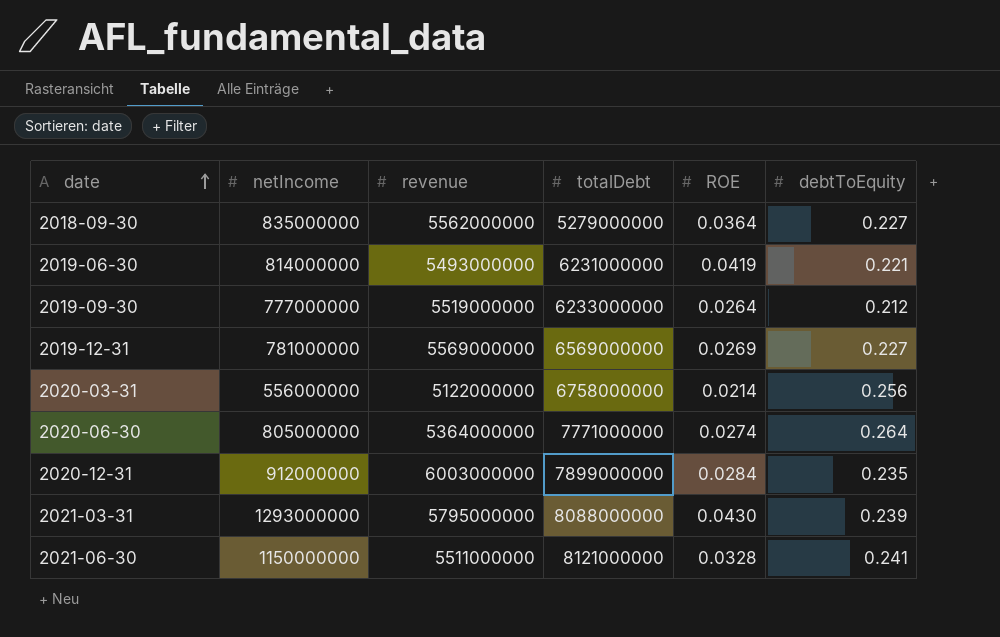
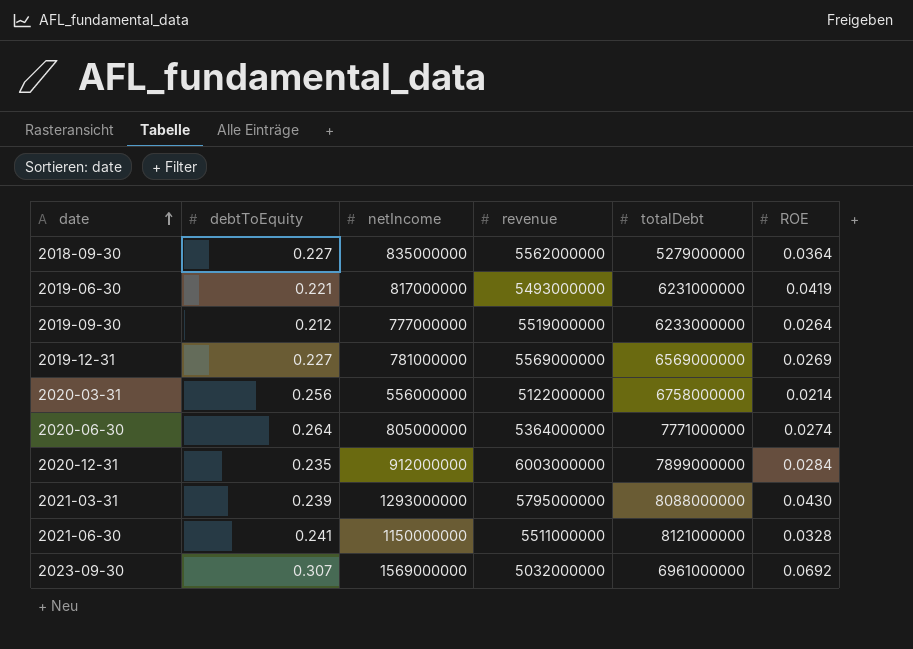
column debtToEquity | position: 6 -> 2
2019-06-30 | netIncome: 814000000 -> 817000000
row 2023-09-30: none -> 0.307 | 1569000000 | 5032000000 | 6961000000 | 0.0692

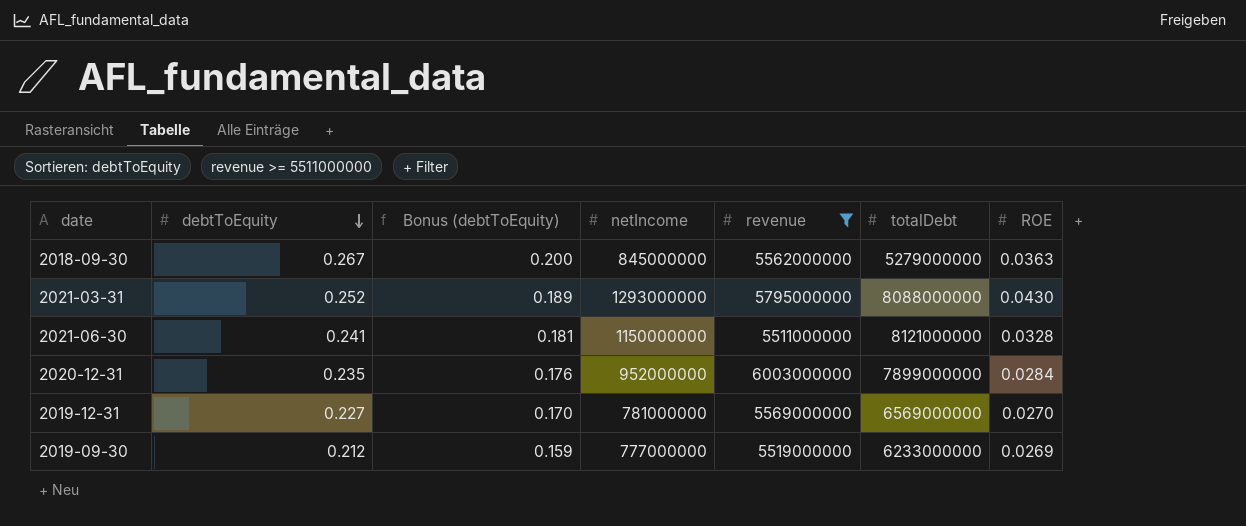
filter: none -> revenue >= 5511000000
row order: date ascending -> debtToEquity descending
column Bonus (debtToEquity) | formula: none -> [debtToEquity] * 0.75
2018-09-30 | debtToEquity: 0.227 -> 0.267
2018-09-30 | netIncome: 835000000 -> 845000000
2018-09-30 | ROE: 0.0364 -> 0.0363
2021-03-31 | debtToEquity: 0.239 -> 0.252
2020-12-31 | netIncome: 912000000 -> 952000000
2019-12-31 | ROE: 0.0269 -> 0.0270
2019-09-30 | ROE: 0.0264 -> 0.0269

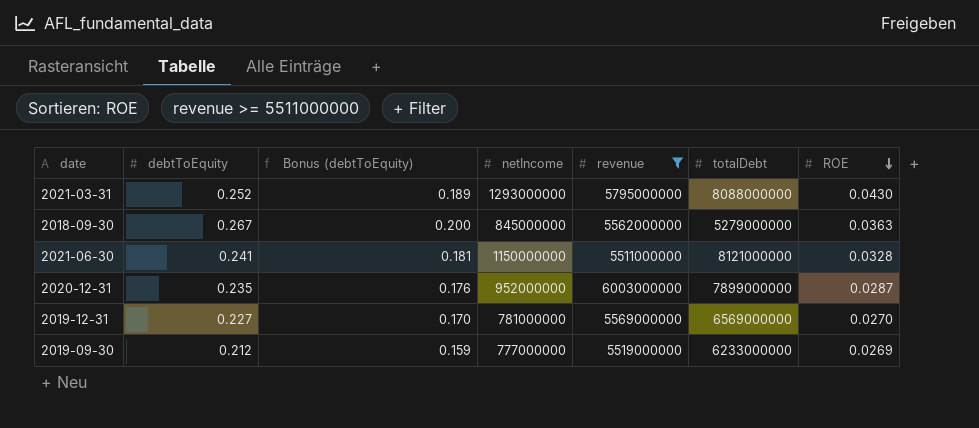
row order: debtToEquity descending -> ROE descending
2020-12-31 | ROE: 0.0284 -> 0.0287

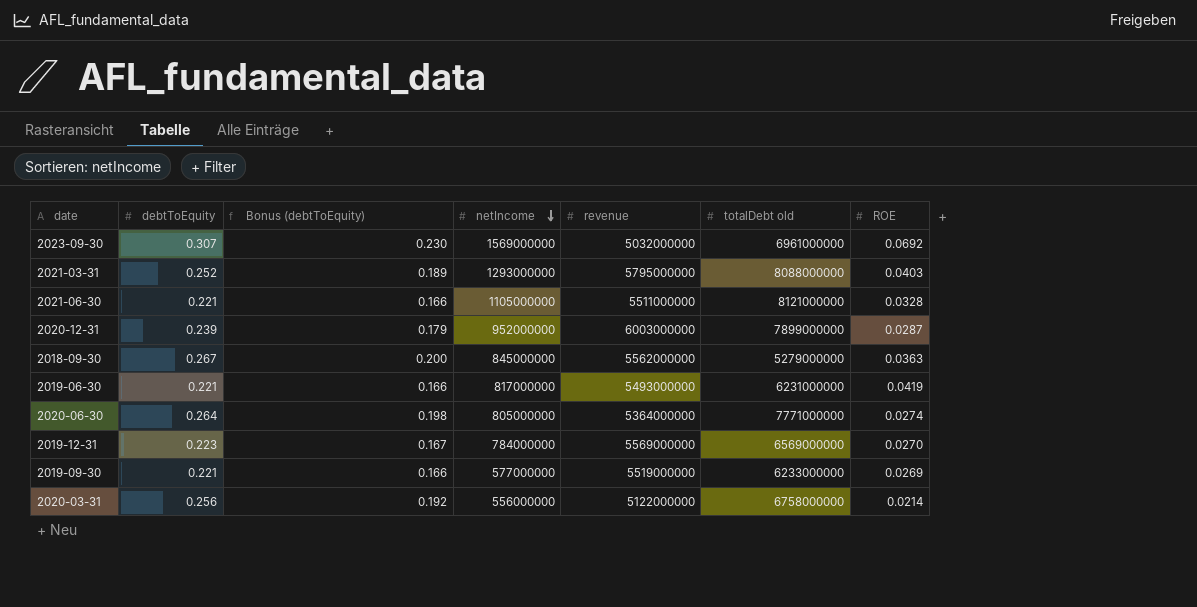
filter: revenue >= 5511000000 -> none
row order: ROE descending -> netIncome descending
column name: totalDebt -> totalDebt old
2021-03-31 | ROE: 0.0430 -> 0.0403
2021-06-30 | debtToEquity: 0.241 -> 0.221
2021-06-30 | Bonus (debtToEquity): 0.181 -> 0.166
2021-06-30 | netIncome: 1150000000 -> 1105000000
2020-12-31 | debtToEquity: 0.235 -> 0.239
2020-12-31 | Bonus (debtToEquity): 0.176 -> 0.179
2019-12-31 | debtToEquity: 0.227 -> 0.223
2019-12-31 | Bonus (debtToEquity): 0.170 -> 0.167
2019-12-31 | netIncome: 781000000 -> 784000000
2019-09-30 | debtToEquity: 0.212 -> 0.221
2019-09-30 | Bonus (debtToEquity): 0.159 -> 0.166
2019-09-30 | netIncome: 777000000 -> 577000000

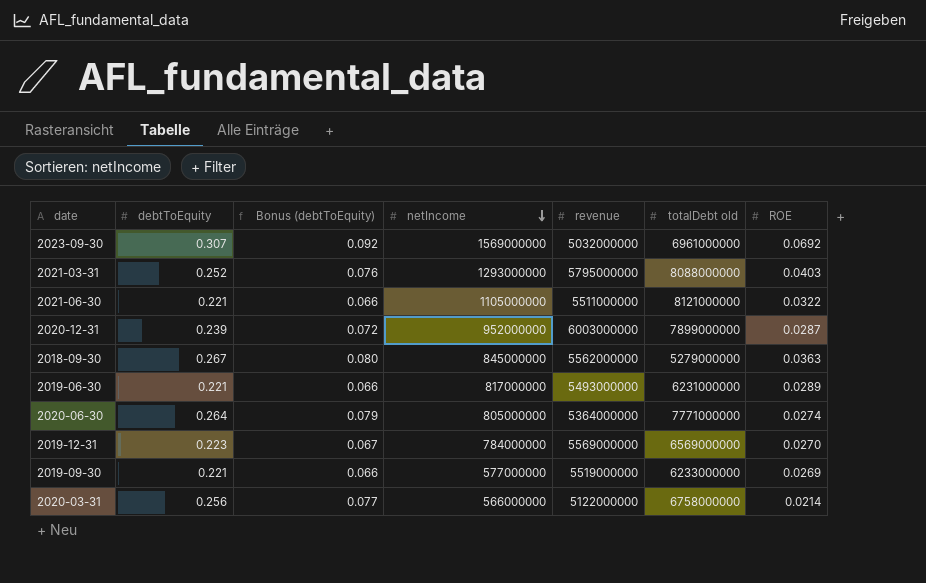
column Bonus (debtToEquity) | formula: [debtToEquity] * 0.75 -> [debtToEquity] * 0.3
2021-06-30 | ROE: 0.0328 -> 0.0322
2019-06-30 | ROE: 0.0419 -> 0.0289
2020-03-31 | netIncome: 556000000 -> 566000000

